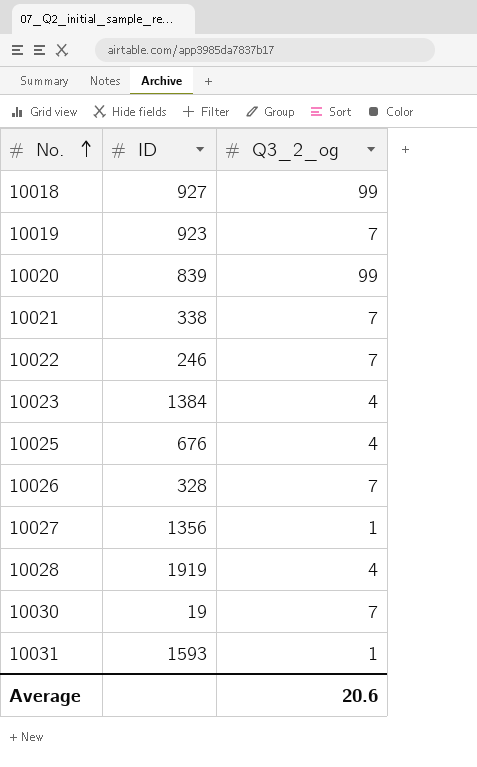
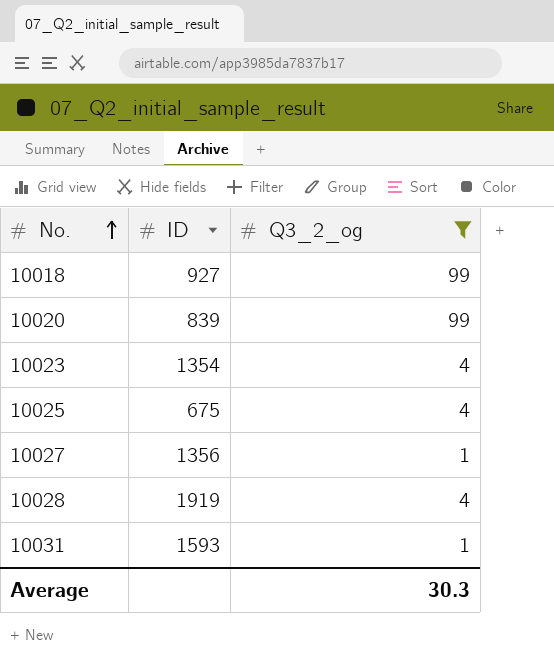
filter: none -> Q3_2_og != 7
10023 | ID: 1384 -> 1354
10025 | ID: 676 -> 675
Average | Q3_2_og: 20.6 -> 30.3

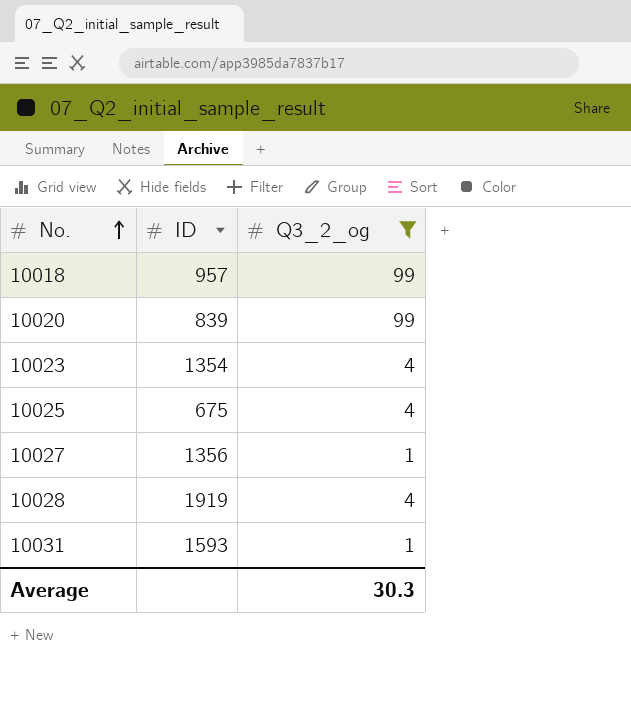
10018 | ID: 927 -> 957

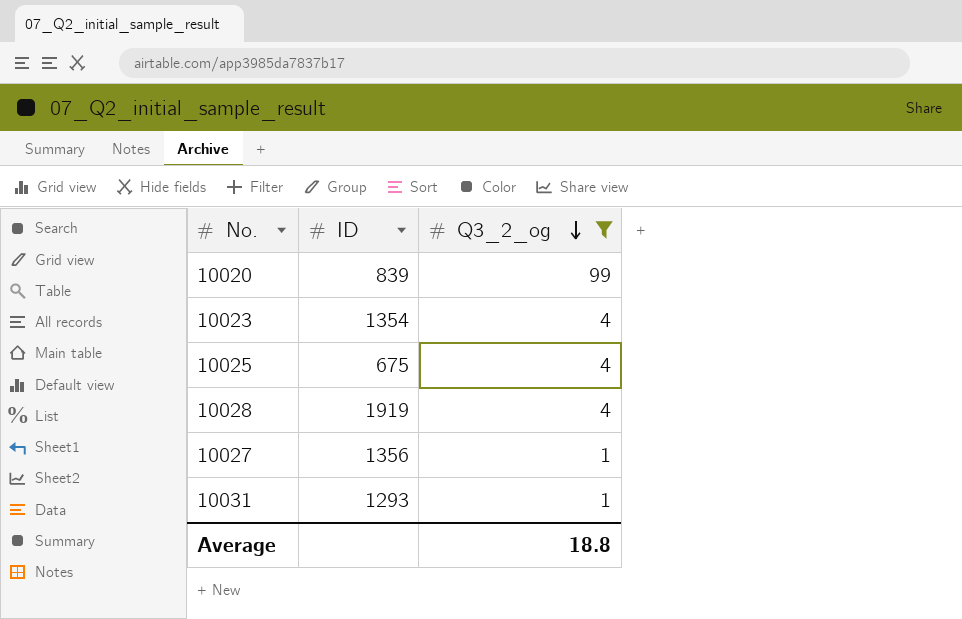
row order: No. ascending -> Q3_2_og descending
row 10018: 957 | 99 -> none
10031 | ID: 1593 -> 1293
Average | Q3_2_og: 30.3 -> 18.8

